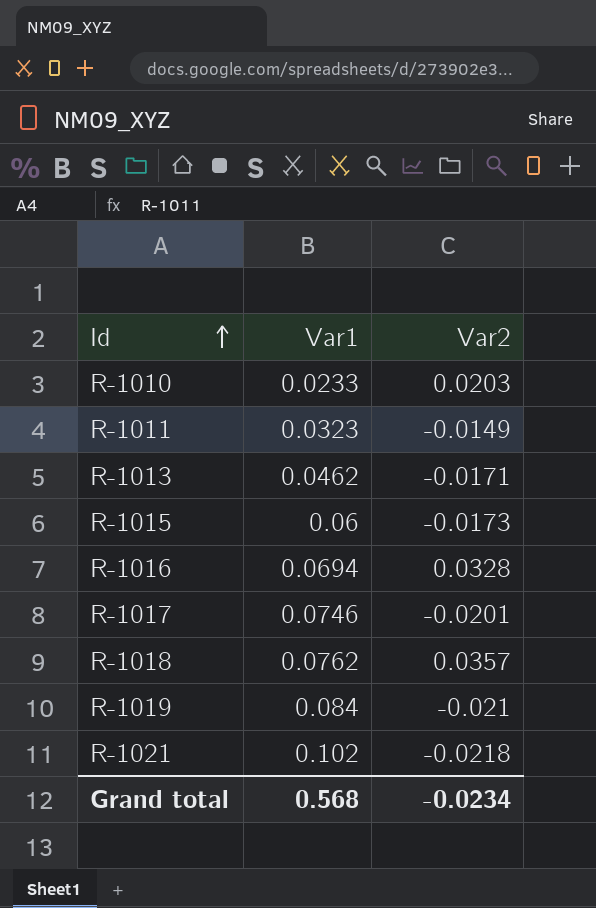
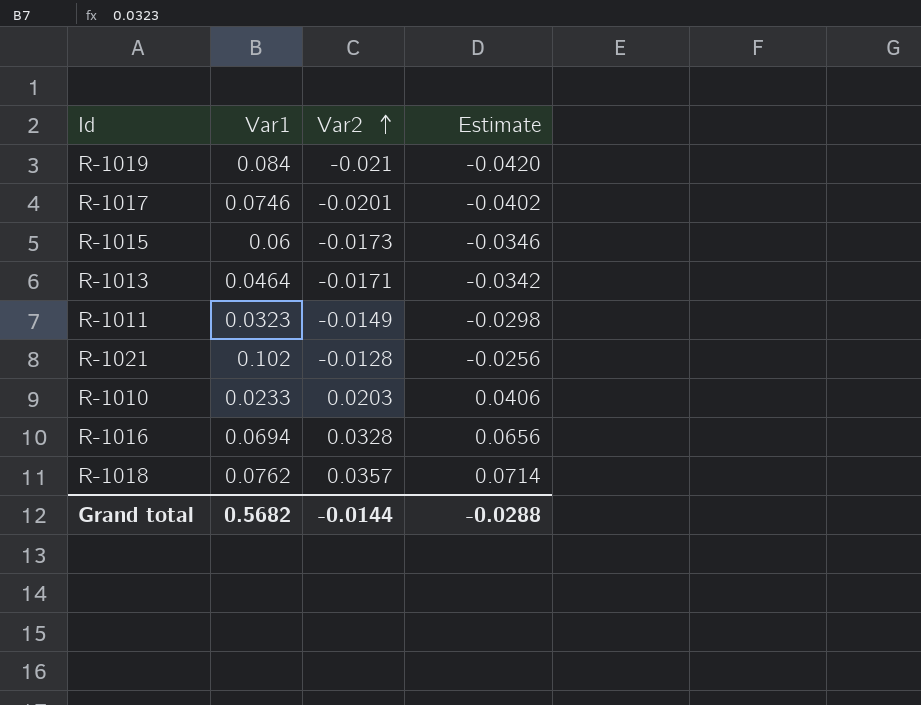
row order: Id ascending -> Var2 ascending
column Estimate | formula: none -> [Var2] * 2
R-1013 | Var1: 0.0462 -> 0.0464
R-1021 | Var2: -0.0218 -> -0.0128
Grand total | Var1: 0.568 -> 0.5682
Grand total | Var2: -0.0234 -> -0.0144

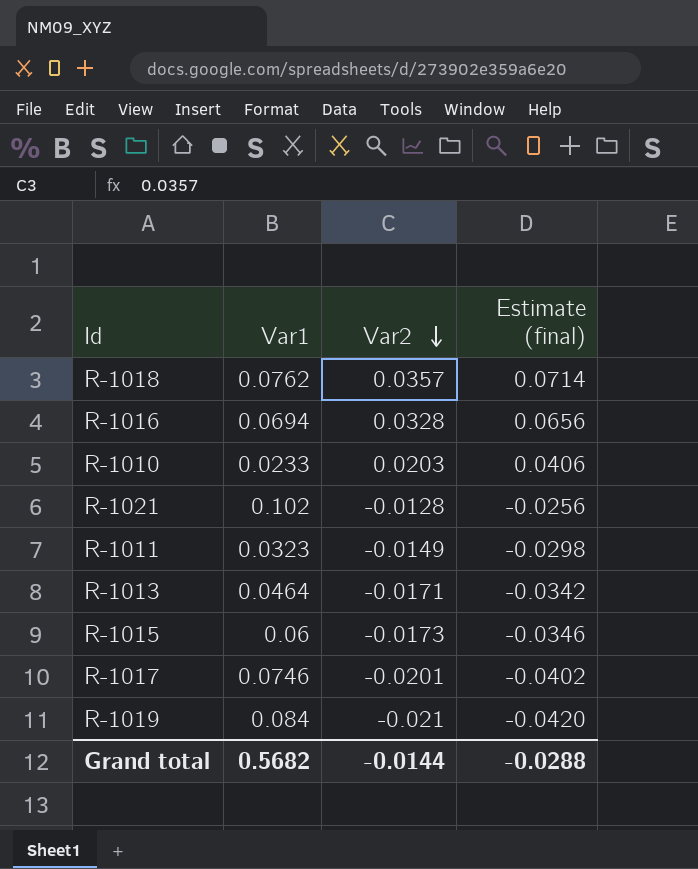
row order: Var2 ascending -> Var2 descending
column name: Estimate -> Estimate (final)

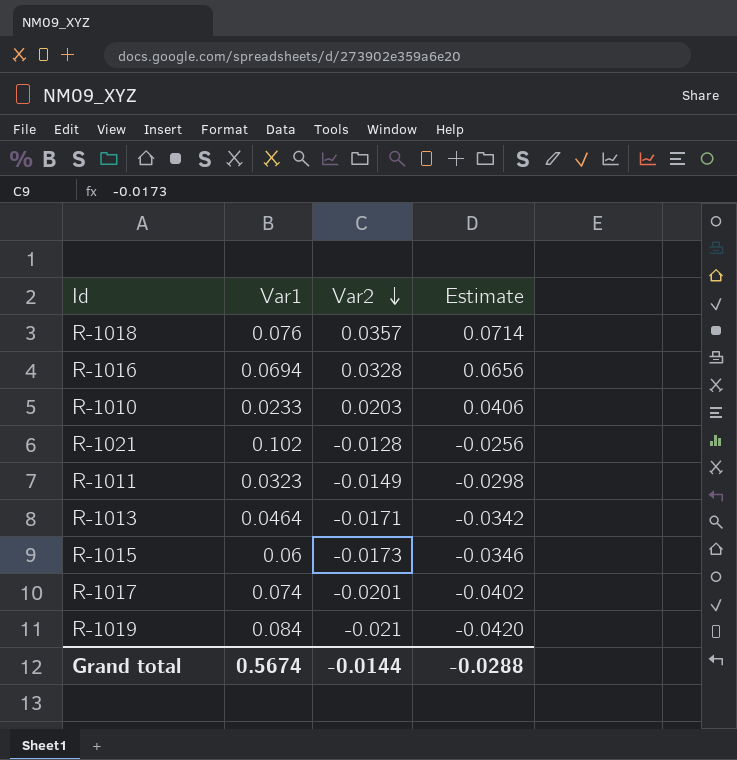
column name: Estimate (final) -> Estimate
R-1018 | Var1: 0.0762 -> 0.076
R-1017 | Var1: 0.0746 -> 0.074
Grand total | Var1: 0.5682 -> 0.5674

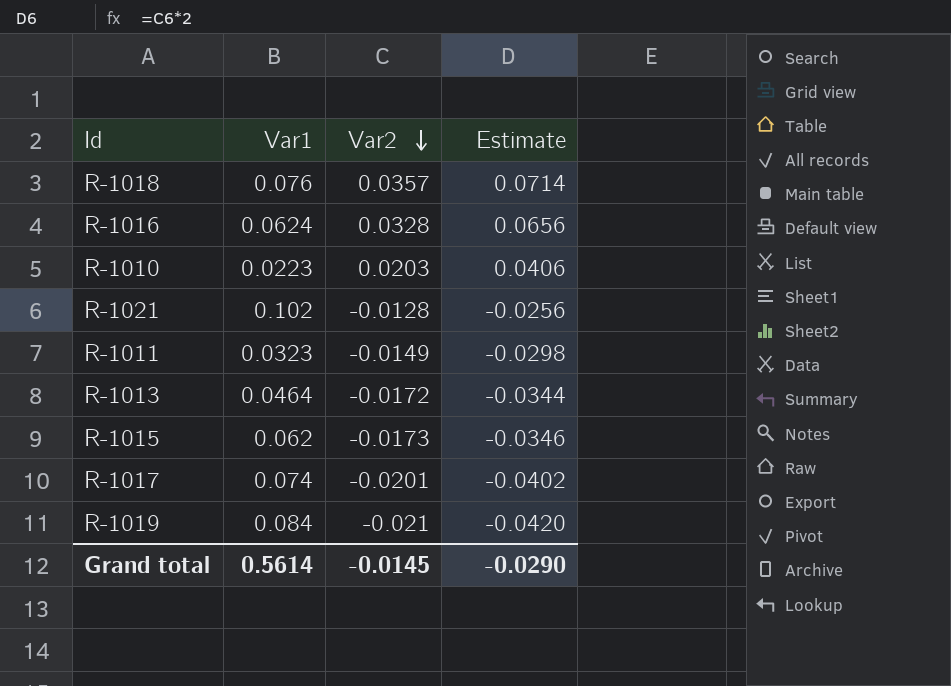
R-1016 | Var1: 0.0694 -> 0.0624
R-1010 | Var1: 0.0233 -> 0.0223
R-1013 | Var2: -0.0171 -> -0.0172
R-1013 | Estimate: -0.0342 -> -0.0344
R-1015 | Var1: 0.06 -> 0.062
Grand total | Var1: 0.5674 -> 0.5614
Grand total | Var2: -0.0144 -> -0.0145
Grand total | Estimate: -0.0288 -> -0.0290

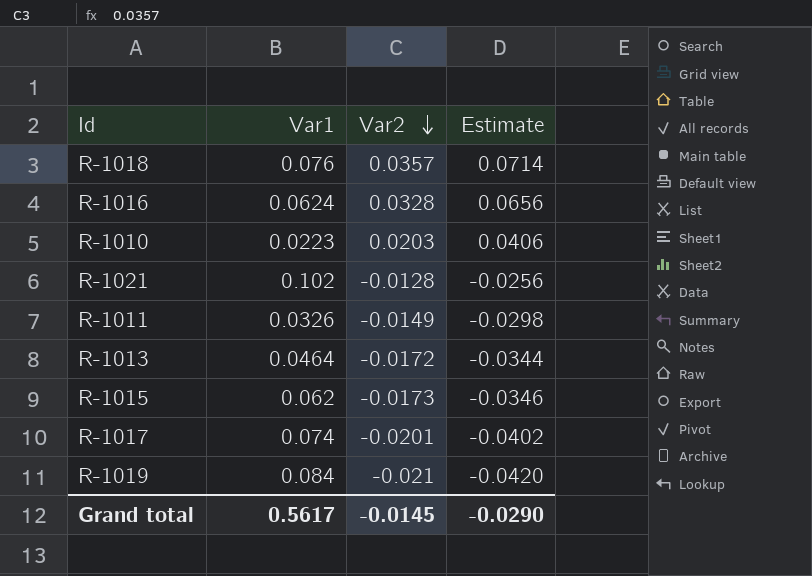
R-1011 | Var1: 0.0323 -> 0.0326
Grand total | Var1: 0.5614 -> 0.5617

